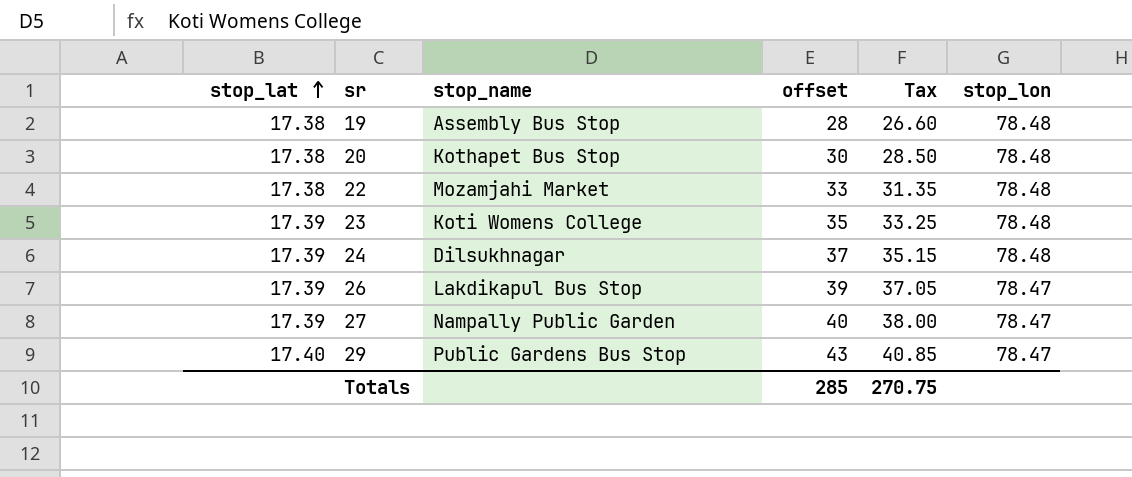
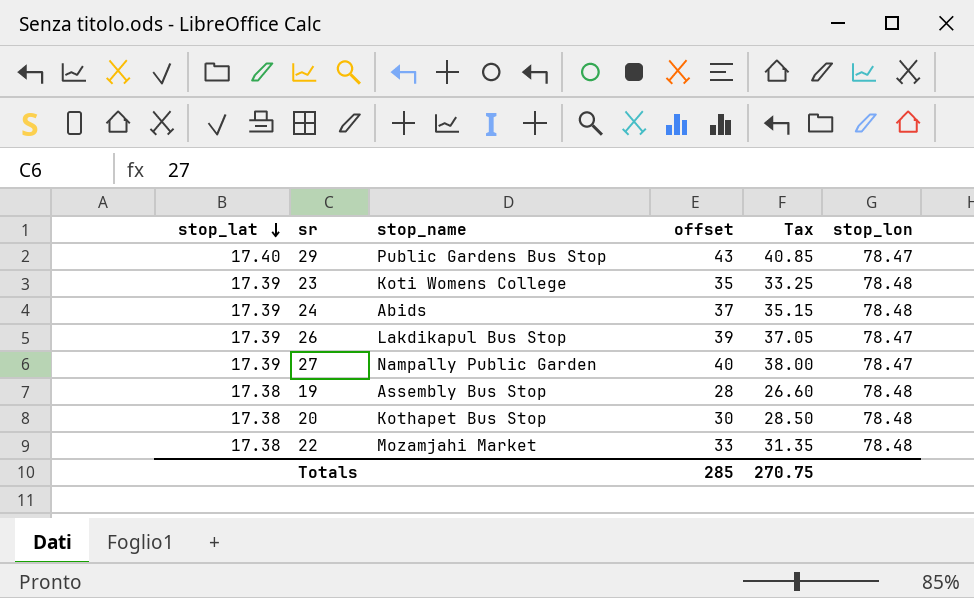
row order: stop_lat ascending -> stop_lat descending
24 | stop_name: Dilsukhnagar -> Abids

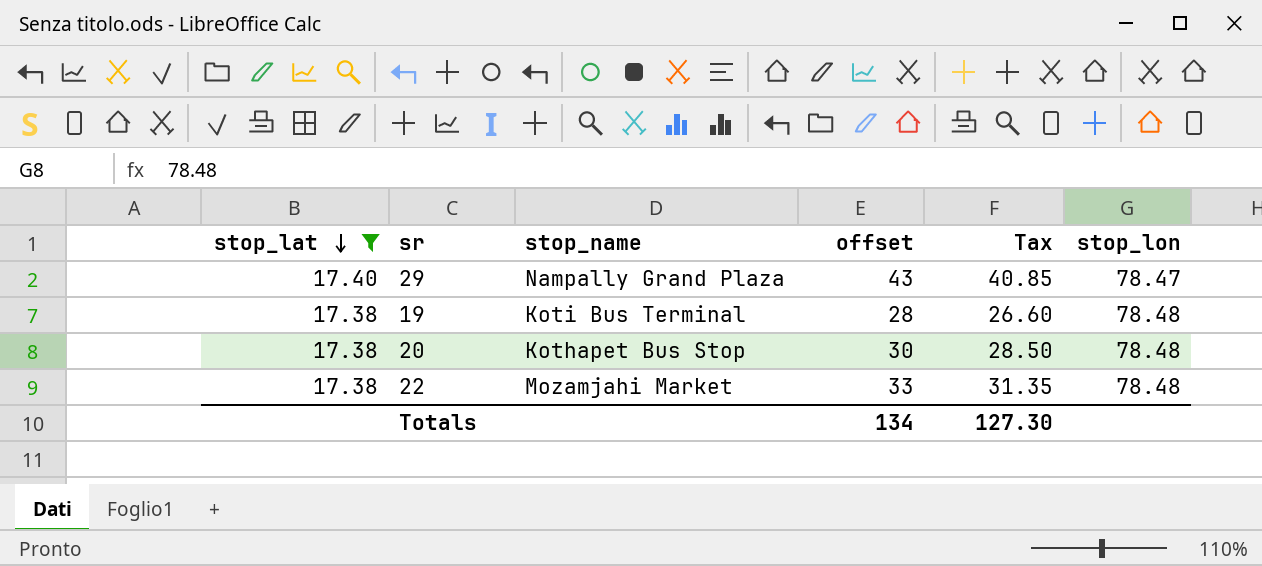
filter: none -> stop_lat != 17.39
29 | stop_name: Public Gardens Bus Stop -> Nampally Grand Plaza
19 | stop_name: Assembly Bus Stop -> Koti Bus Terminal
Totals | offset: 285 -> 134
Totals | Tax: 270.75 -> 127.30

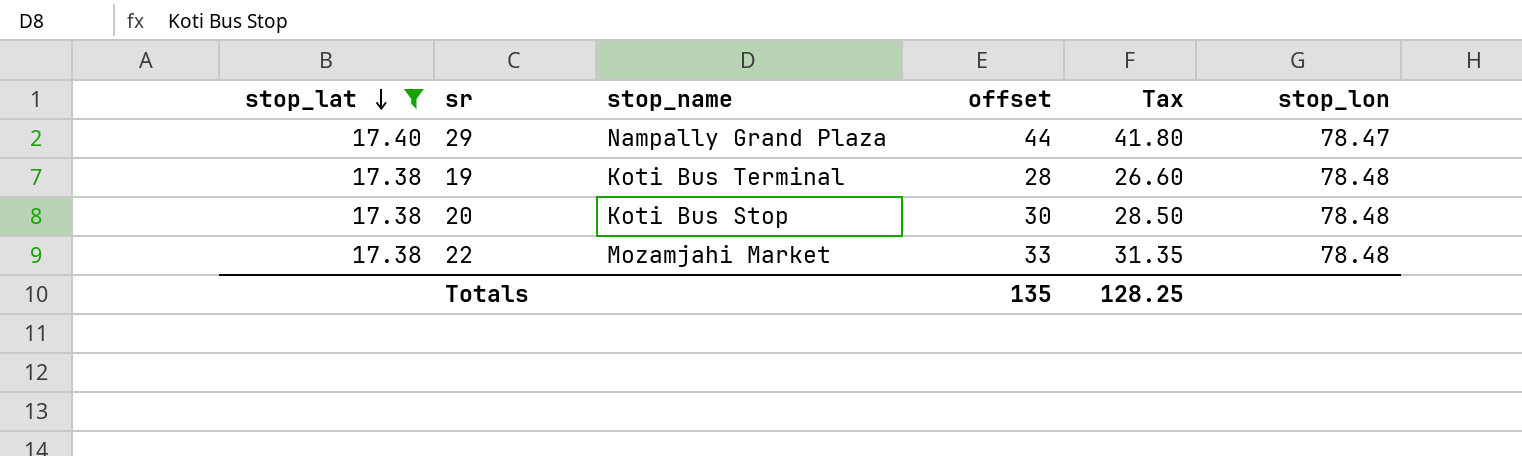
29 | offset: 43 -> 44
29 | Tax: 40.85 -> 41.80
20 | stop_name: Kothapet Bus Stop -> Koti Bus Stop
Totals | offset: 134 -> 135
Totals | Tax: 127.30 -> 128.25

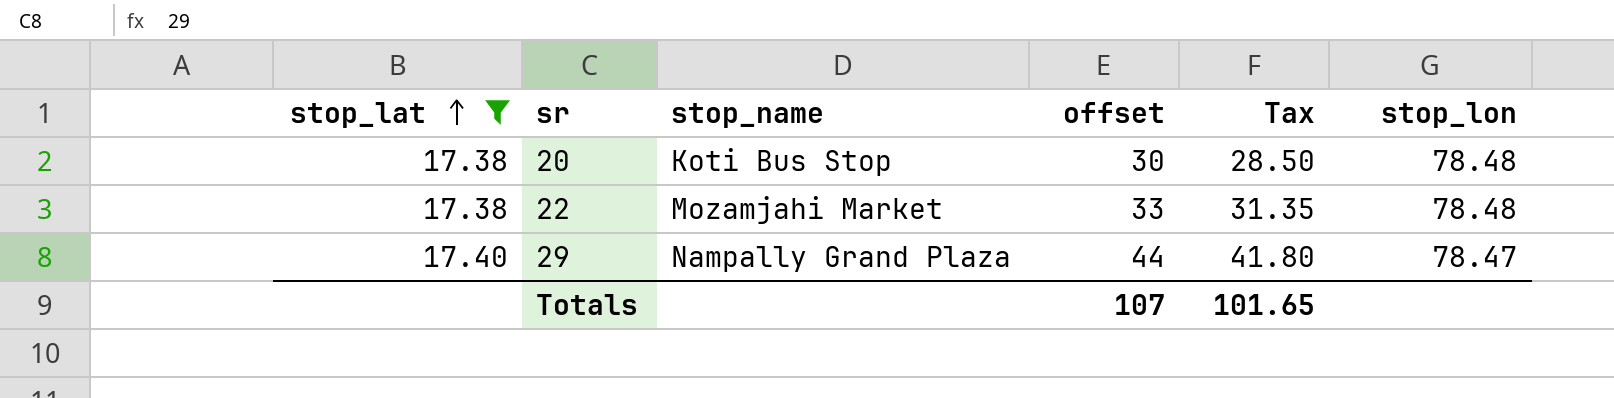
row order: stop_lat descending -> stop_lat ascending
row 19: 17.38 | Koti Bus Terminal | 28 | 26.60 | 78.48 -> none
Totals | offset: 135 -> 107
Totals | Tax: 128.25 -> 101.65

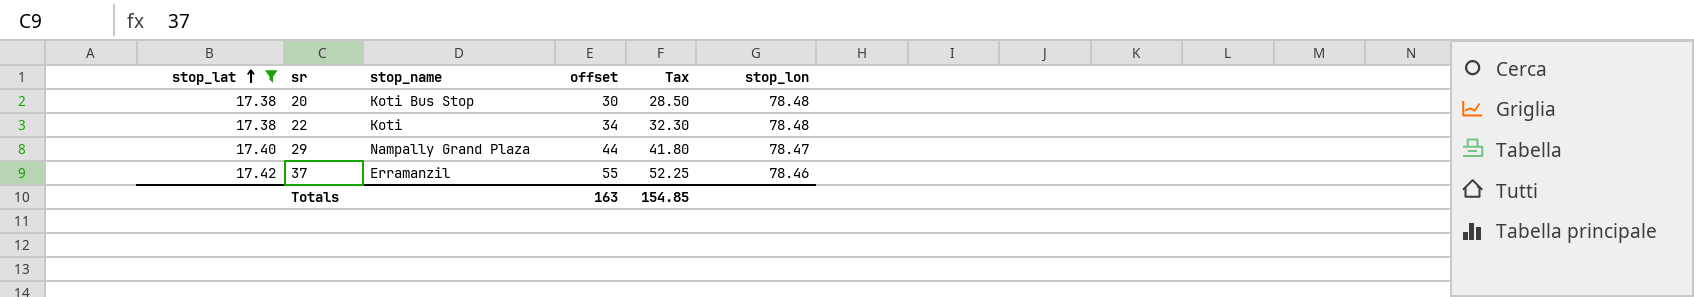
22 | stop_name: Mozamjahi Market -> Koti
22 | offset: 33 -> 34
22 | Tax: 31.35 -> 32.30
row 37: none -> 17.42 | Erramanzil | 55 | 52.25 | 78.46
Totals | offset: 107 -> 163
Totals | Tax: 101.65 -> 154.85

